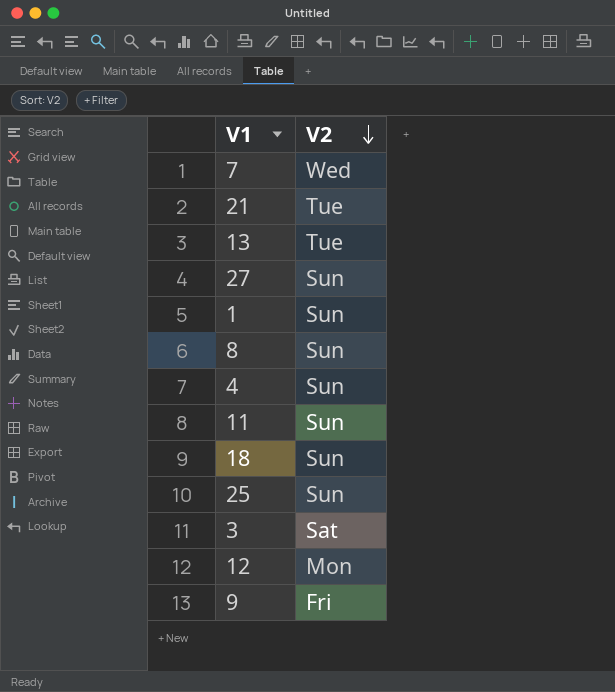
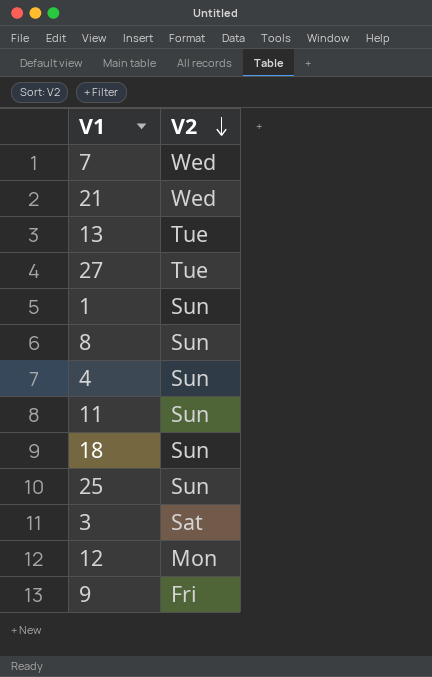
21 | V2: Tue -> Wed
27 | V2: Sun -> Tue

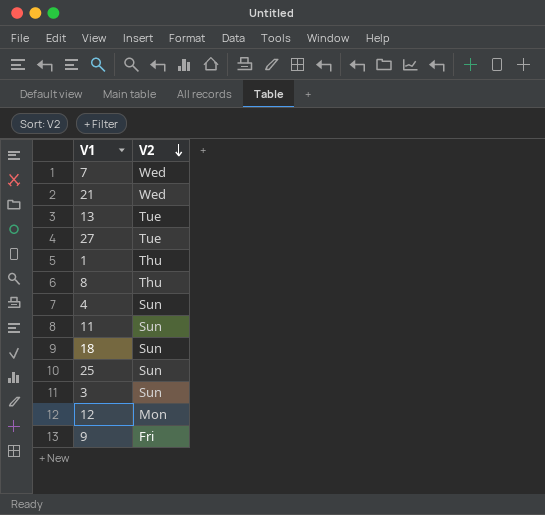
1 | V2: Sun -> Thu
8 | V2: Sun -> Thu
3 | V2: Sat -> Sun

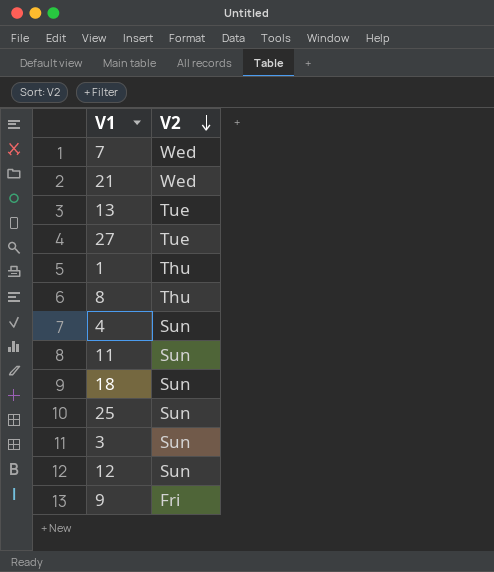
12 | V2: Mon -> Sun

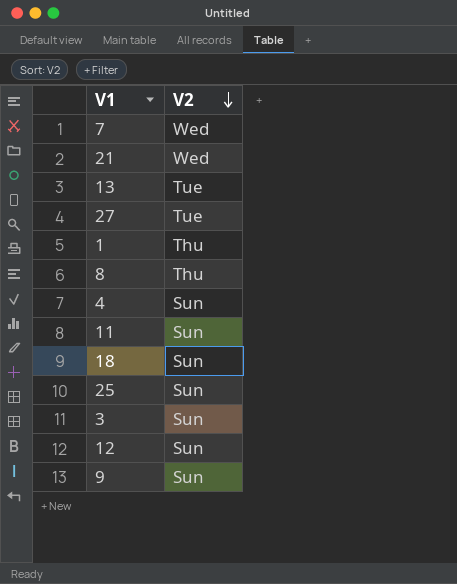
9 | V2: Fri -> Sun

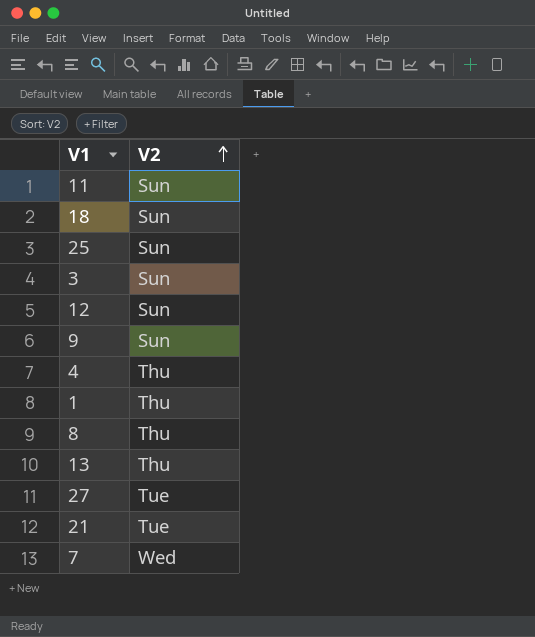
row order: V2 descending -> V2 ascending
4 | V2: Sun -> Thu
13 | V2: Tue -> Thu
21 | V2: Wed -> Tue

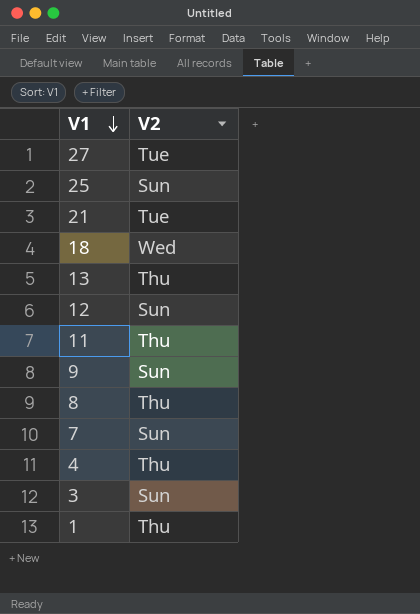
row order: V2 ascending -> V1 descending
18 | V2: Sun -> Wed
11 | V2: Sun -> Thu
7 | V2: Wed -> Sun

